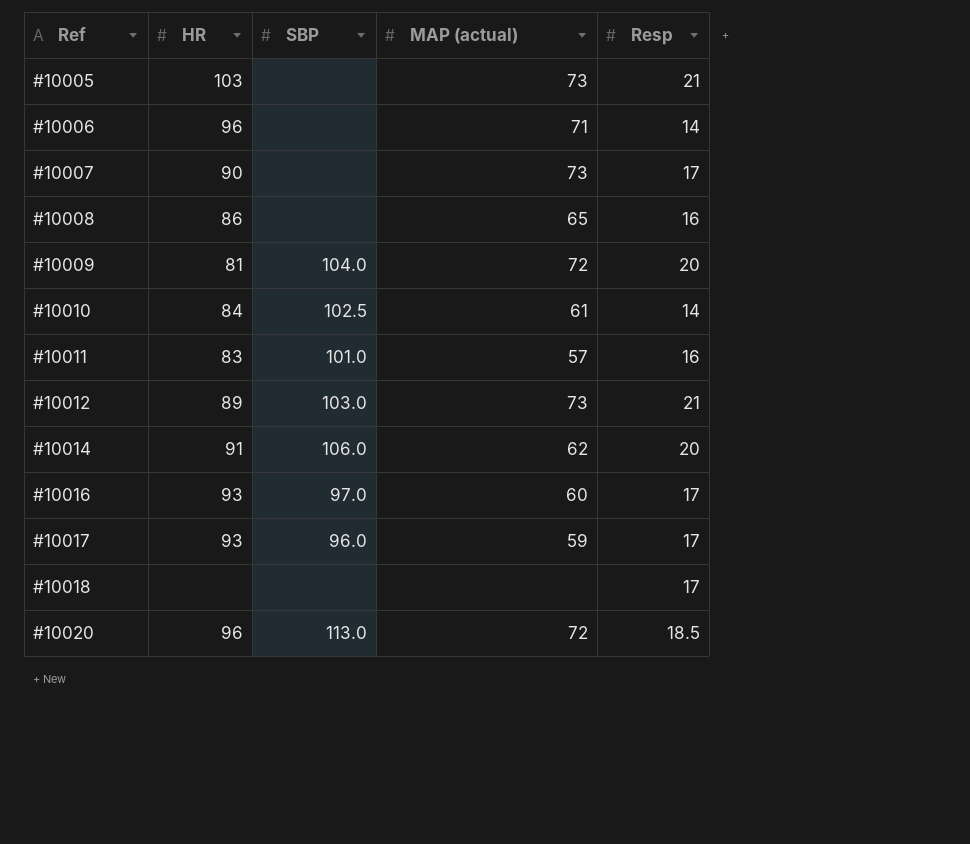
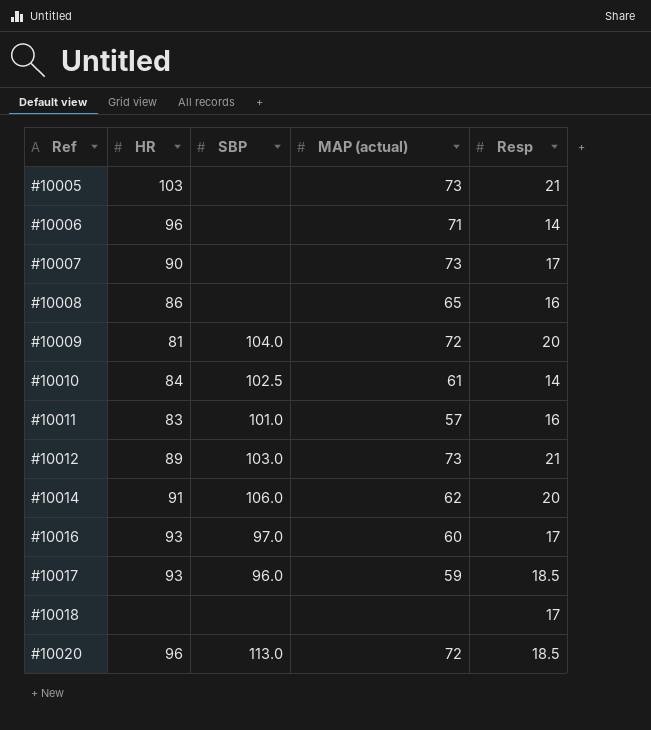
#10017 | Resp: 17 -> 18.5

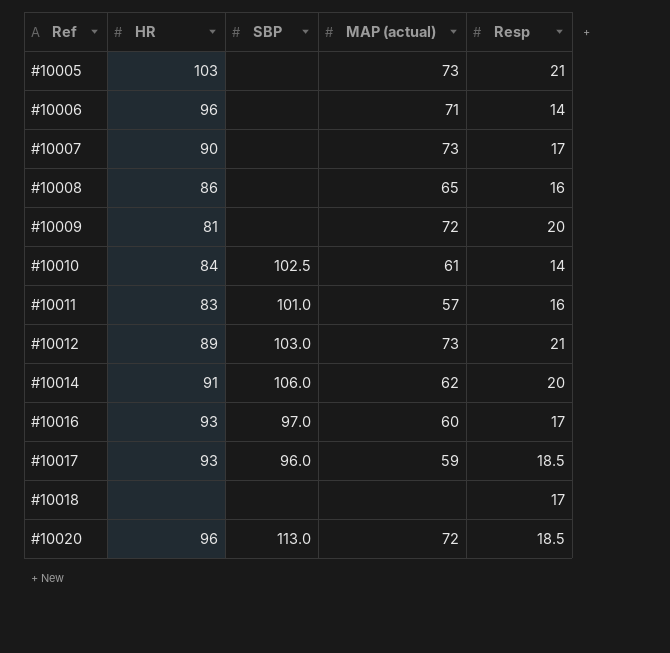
#10009 | SBP: 104.0 -> none

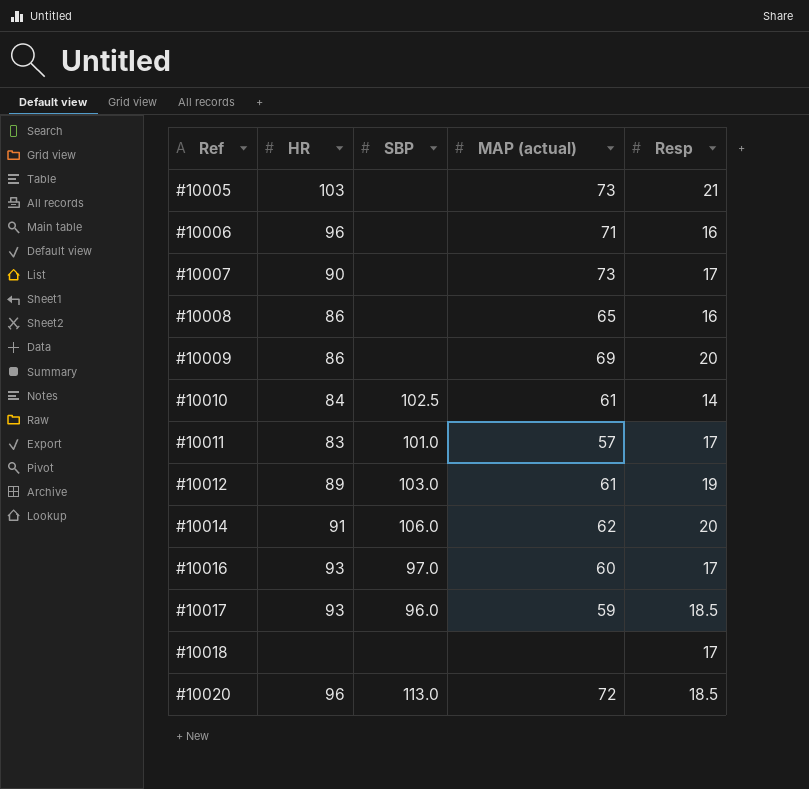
#10006 | Resp: 14 -> 16
#10009 | HR: 81 -> 86
#10009 | MAP (actual): 72 -> 69
#10011 | Resp: 16 -> 17
#10012 | MAP (actual): 73 -> 61
#10012 | Resp: 21 -> 19

